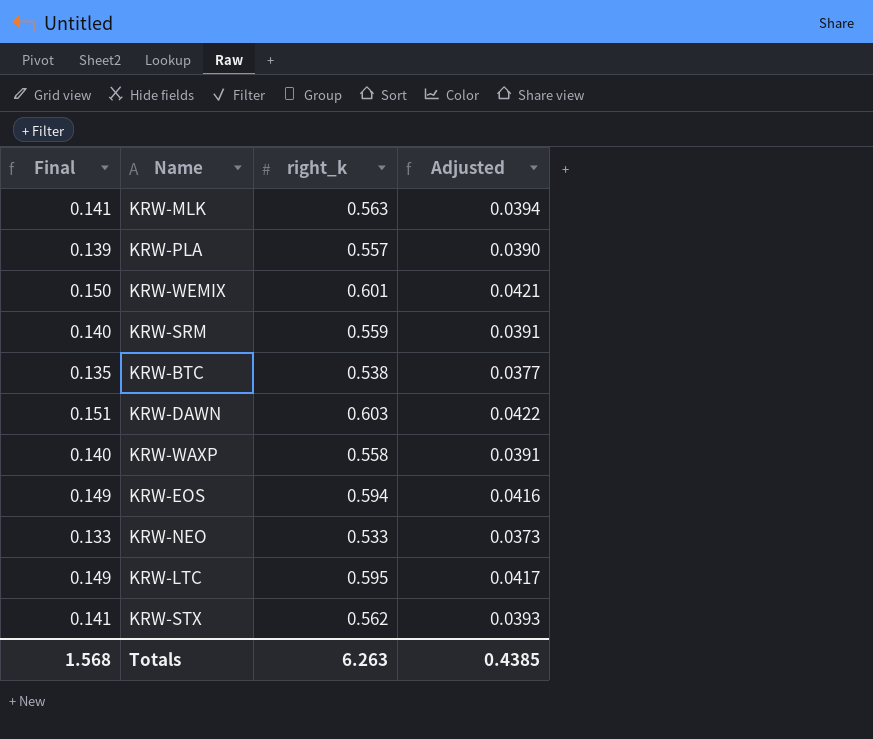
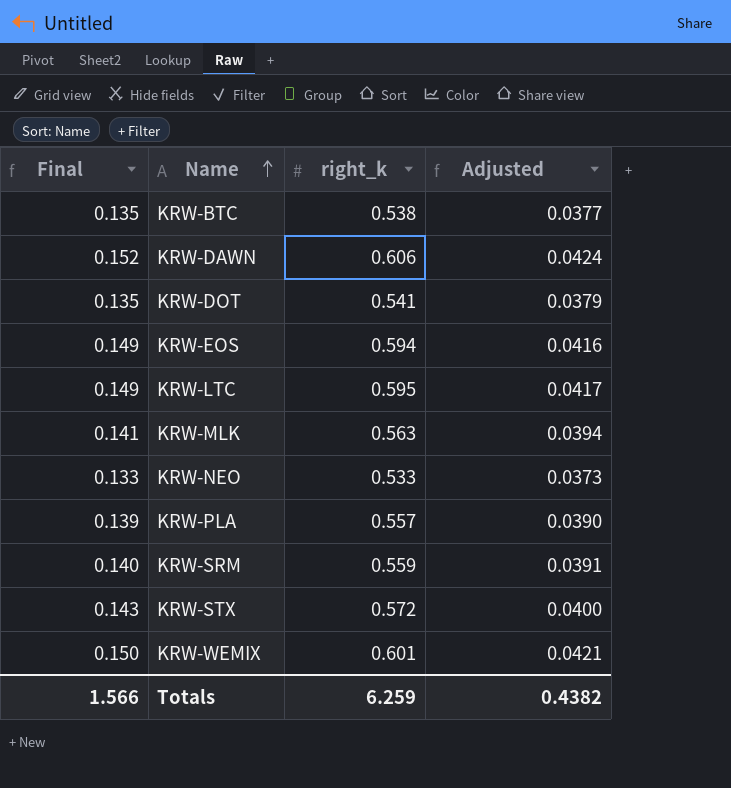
row order: none -> Name ascending
row KRW-WAXP: 0.140 | 0.558 | 0.0391 -> none
KRW-DAWN | Final: 0.151 -> 0.152
KRW-DAWN | right_k: 0.603 -> 0.606
KRW-DAWN | Adjusted: 0.0422 -> 0.0424
row KRW-DOT: none -> 0.135 | 0.541 | 0.0379
KRW-STX | Final: 0.141 -> 0.143
KRW-STX | right_k: 0.562 -> 0.572
KRW-STX | Adjusted: 0.0393 -> 0.0400
Totals | Final: 1.568 -> 1.566
Totals | right_k: 6.263 -> 6.259
Totals | Adjusted: 0.4385 -> 0.4382

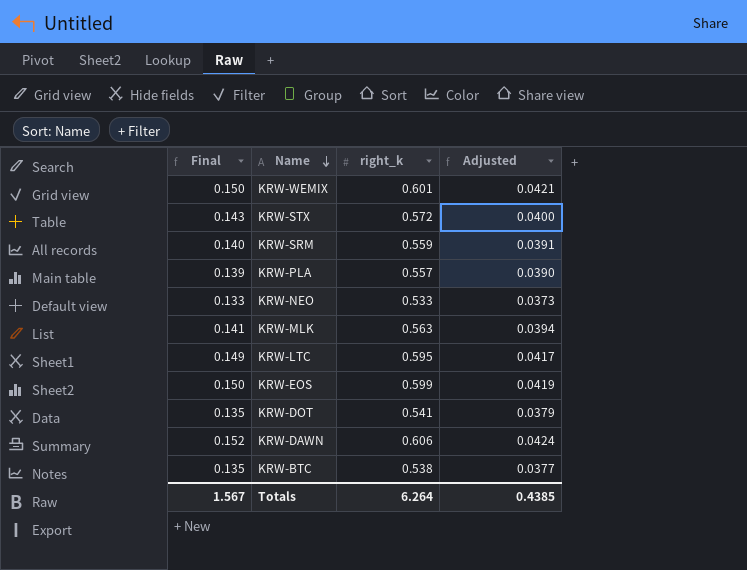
row order: Name ascending -> Name descending
KRW-EOS | Final: 0.149 -> 0.150
KRW-EOS | right_k: 0.594 -> 0.599
KRW-EOS | Adjusted: 0.0416 -> 0.0419
Totals | Final: 1.566 -> 1.567
Totals | right_k: 6.259 -> 6.264
Totals | Adjusted: 0.4382 -> 0.4385

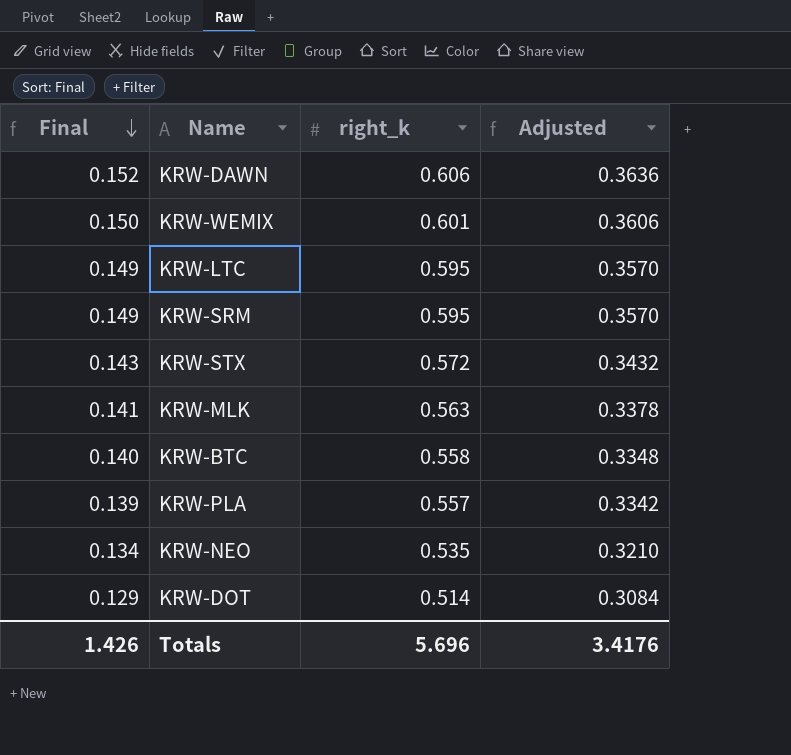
row order: Name descending -> Final descending
column Adjusted | formula: [right_k] * 0.07 -> [right_k] * 0.6
row KRW-EOS: 0.150 | 0.599 | 0.0419 -> none
KRW-SRM | Final: 0.140 -> 0.149
KRW-SRM | right_k: 0.559 -> 0.595
KRW-BTC | Final: 0.135 -> 0.140
KRW-BTC | right_k: 0.538 -> 0.558
KRW-NEO | Final: 0.133 -> 0.134
KRW-NEO | right_k: 0.533 -> 0.535
KRW-DOT | Final: 0.135 -> 0.129
KRW-DOT | right_k: 0.541 -> 0.514
Totals | Final: 1.567 -> 1.426
Totals | right_k: 6.264 -> 5.696
Totals | Adjusted: 0.4385 -> 3.4176

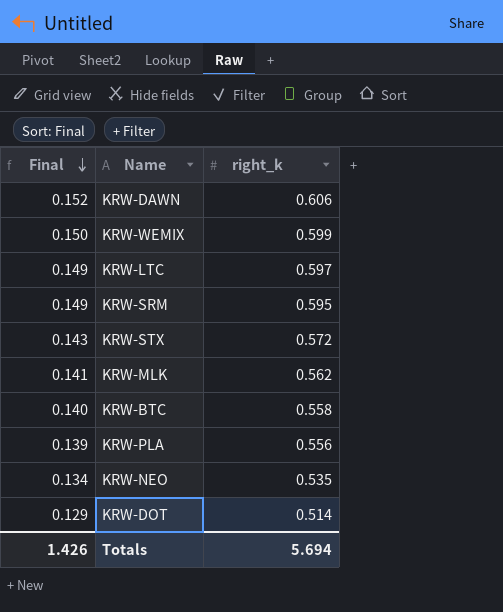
column Adjusted | formula: [right_k] * 0.6 -> none
KRW-WEMIX | right_k: 0.601 -> 0.599
KRW-LTC | right_k: 0.595 -> 0.597
KRW-MLK | right_k: 0.563 -> 0.562
KRW-PLA | right_k: 0.557 -> 0.556
Totals | right_k: 5.696 -> 5.694

